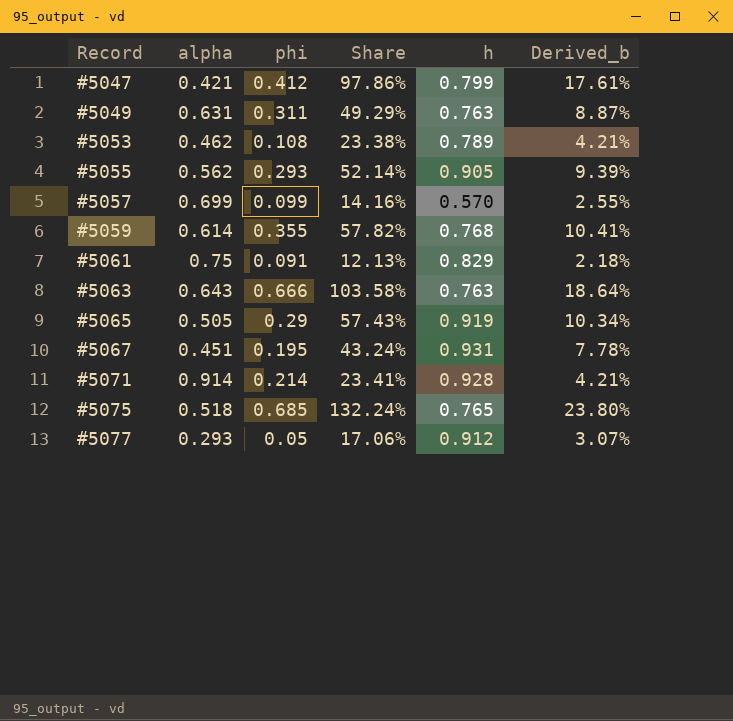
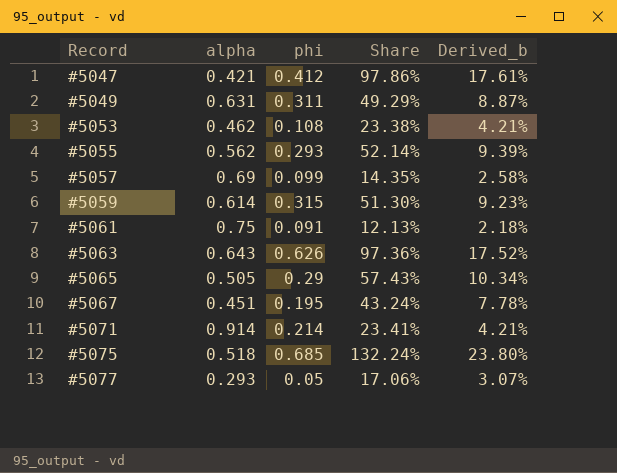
column h | position: 5 -> none
#5057 | alpha: 0.699 -> 0.69
#5057 | Share: 14.16% -> 14.35%
#5057 | Derived_b: 2.55% -> 2.58%
#5059 | phi: 0.355 -> 0.315
#5059 | Share: 57.82% -> 51.30%
#5059 | Derived_b: 10.41% -> 9.23%
#5063 | phi: 0.666 -> 0.626
#5063 | Share: 103.58% -> 97.36%
#5063 | Derived_b: 18.64% -> 17.52%

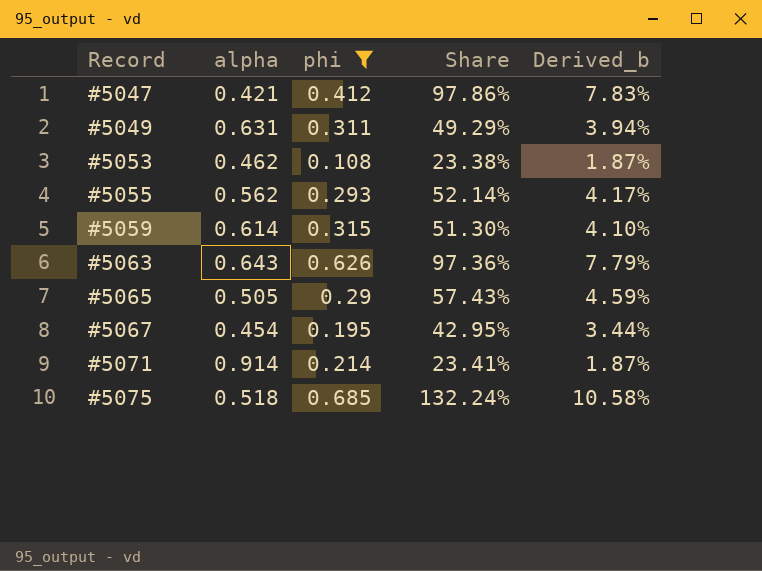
filter: none -> phi >= 0.108
column Derived_b | formula: [Share] * 0.18 -> [Share] * 0.08
#5067 | alpha: 0.451 -> 0.454
#5067 | Share: 43.24% -> 42.95%

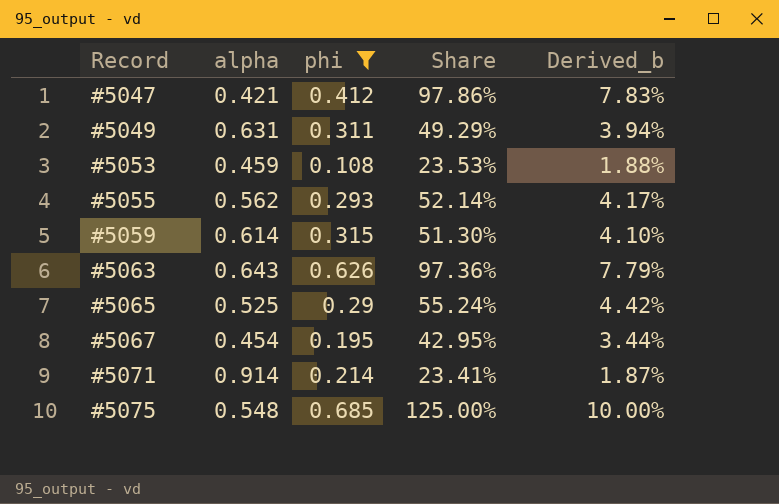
#5053 | alpha: 0.462 -> 0.459
#5053 | Share: 23.38% -> 23.53%
#5053 | Derived_b: 1.87% -> 1.88%
#5065 | alpha: 0.505 -> 0.525
#5065 | Share: 57.43% -> 55.24%
#5065 | Derived_b: 4.59% -> 4.42%
#5075 | alpha: 0.518 -> 0.548
#5075 | Share: 132.24% -> 125.00%
#5075 | Derived_b: 10.58% -> 10.00%

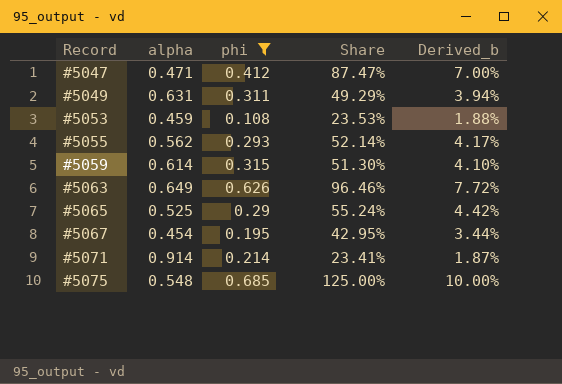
#5047 | alpha: 0.421 -> 0.471
#5047 | Share: 97.86% -> 87.47%
#5047 | Derived_b: 7.83% -> 7.00%
#5063 | alpha: 0.643 -> 0.649
#5063 | Share: 97.36% -> 96.46%
#5063 | Derived_b: 7.79% -> 7.72%

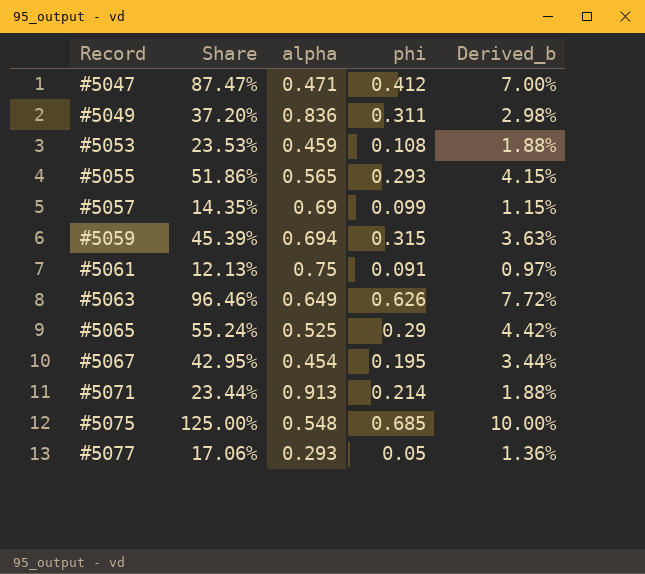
filter: phi >= 0.108 -> none
column Share | position: 4 -> 2
#5049 | Share: 49.29% -> 37.20%
#5049 | alpha: 0.631 -> 0.836
#5049 | Derived_b: 3.94% -> 2.98%
#5055 | Share: 52.14% -> 51.86%
#5055 | alpha: 0.562 -> 0.565
#5055 | Derived_b: 4.17% -> 4.15%
#5059 | Share: 51.30% -> 45.39%
#5059 | alpha: 0.614 -> 0.694
#5059 | Derived_b: 4.10% -> 3.63%
#5071 | Share: 23.41% -> 23.44%
#5071 | alpha: 0.914 -> 0.913
#5071 | Derived_b: 1.87% -> 1.88%

